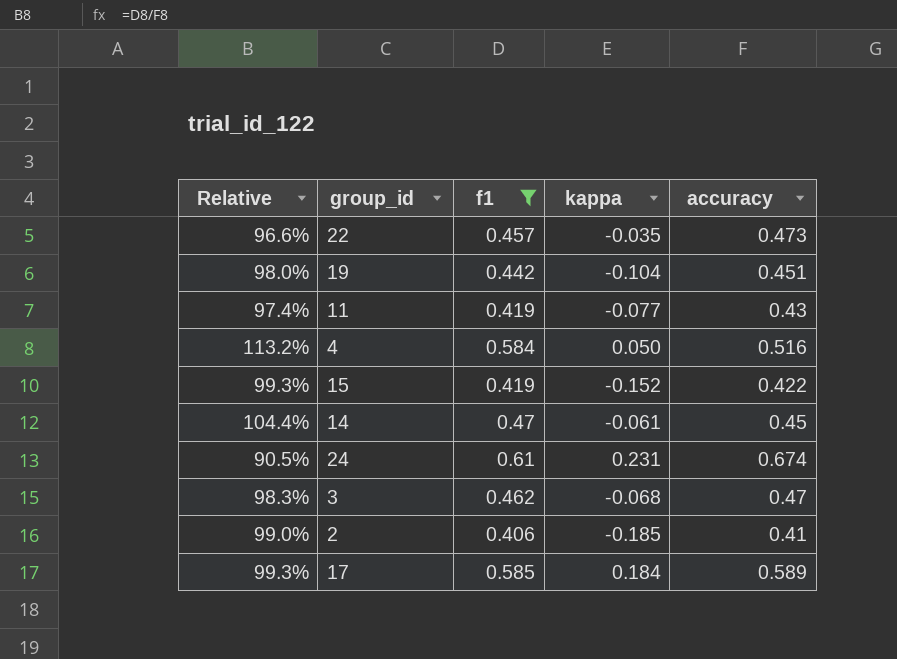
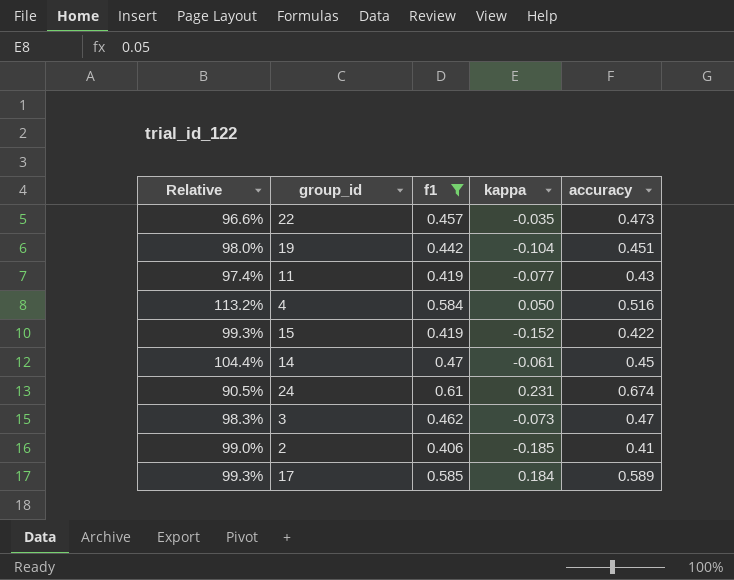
3 | kappa: -0.068 -> -0.073

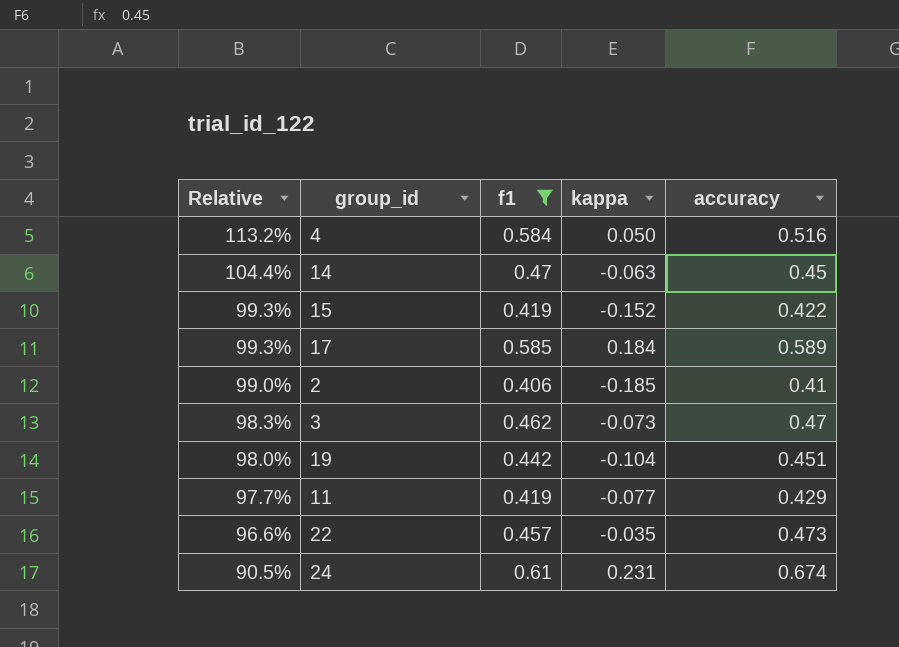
row order: none -> Relative descending
14 | kappa: -0.061 -> -0.063
11 | Relative: 97.4% -> 97.7%
11 | accuracy: 0.43 -> 0.429

